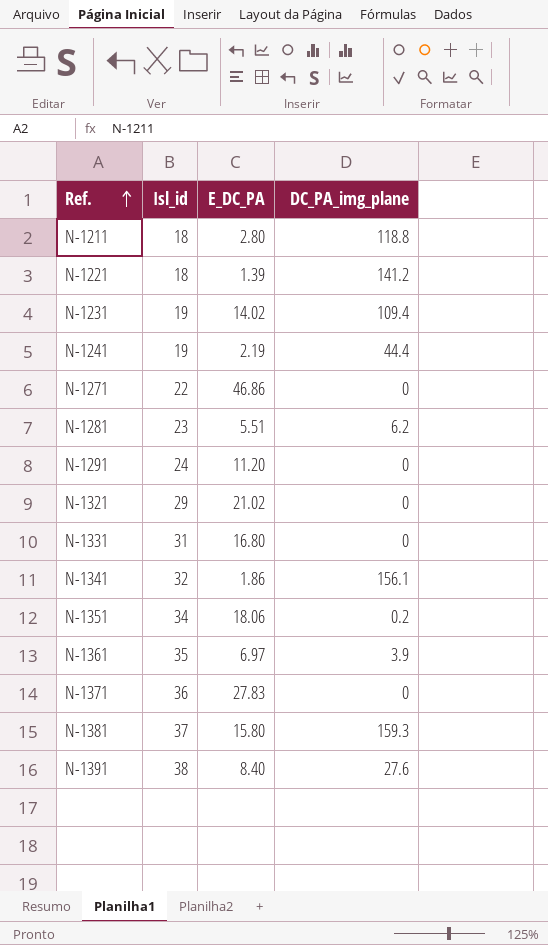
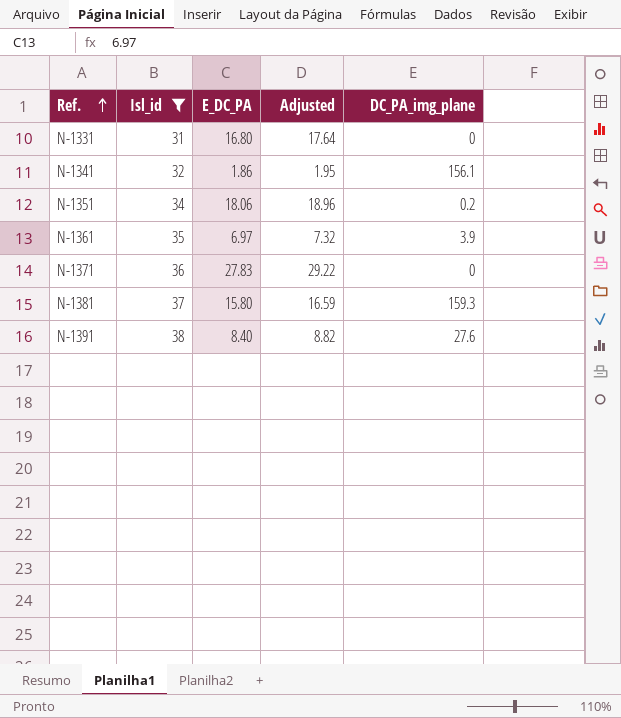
filter: none -> Isl_id >= 31
column Adjusted | formula: none -> [E_DC_PA] * 1.05

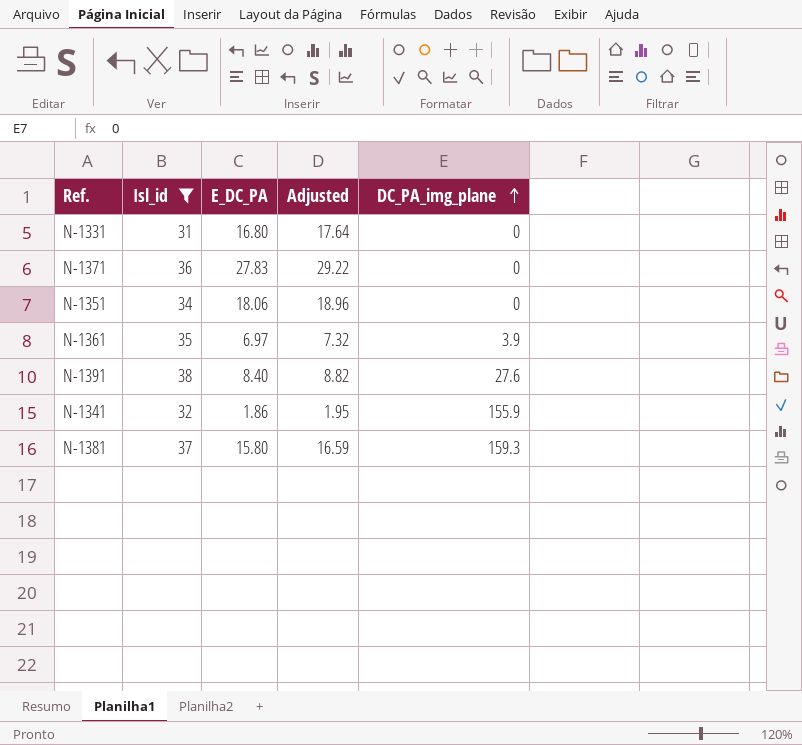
row order: Ref. ascending -> DC_PA_img_plane ascending
N-1351 | DC_PA_img_plane: 0.2 -> 0
N-1341 | DC_PA_img_plane: 156.1 -> 155.9

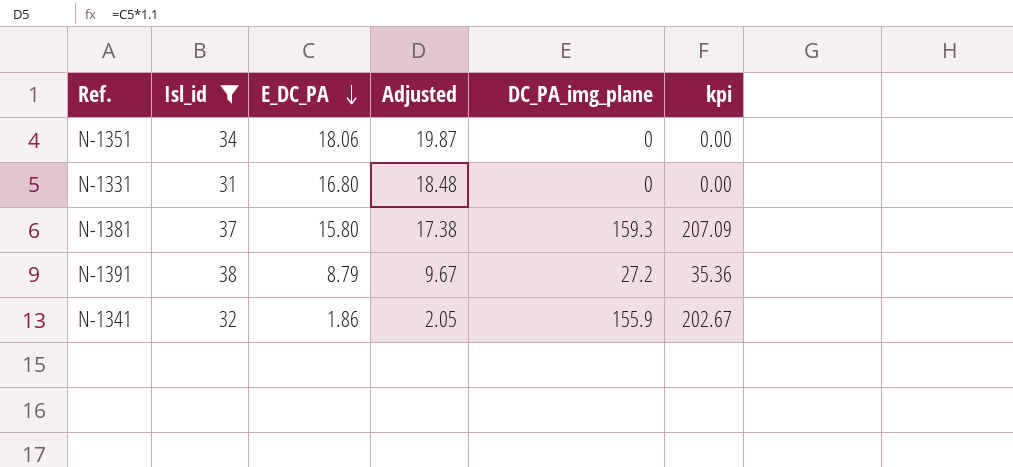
row order: DC_PA_img_plane ascending -> E_DC_PA descending
column Adjusted | formula: [E_DC_PA] * 1.05 -> [E_DC_PA] * 1.1
column kpi | formula: none -> [DC_PA_img_plane] * 1.3
row N-1371: 36 | 27.83 | 29.22 | 0 -> none
row N-1361: 35 | 6.97 | 7.32 | 3.9 -> none
N-1391 | E_DC_PA: 8.40 -> 8.79
N-1391 | DC_PA_img_plane: 27.6 -> 27.2

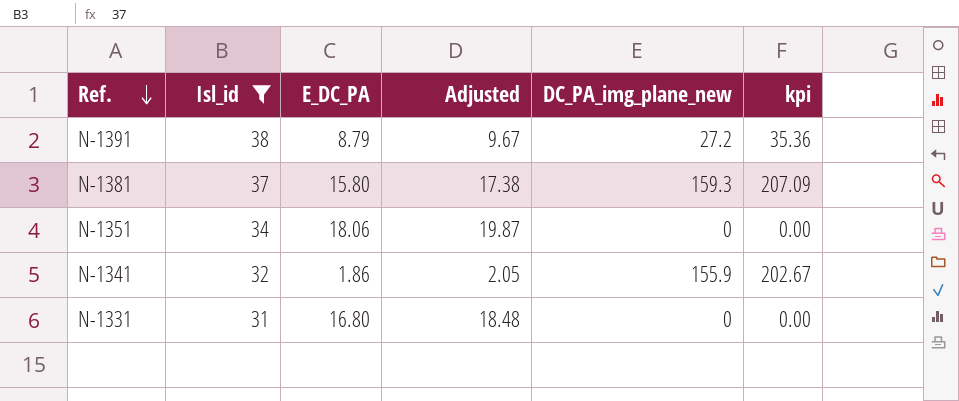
row order: E_DC_PA descending -> Ref. descending
column name: DC_PA_img_plane -> DC_PA_img_plane_new

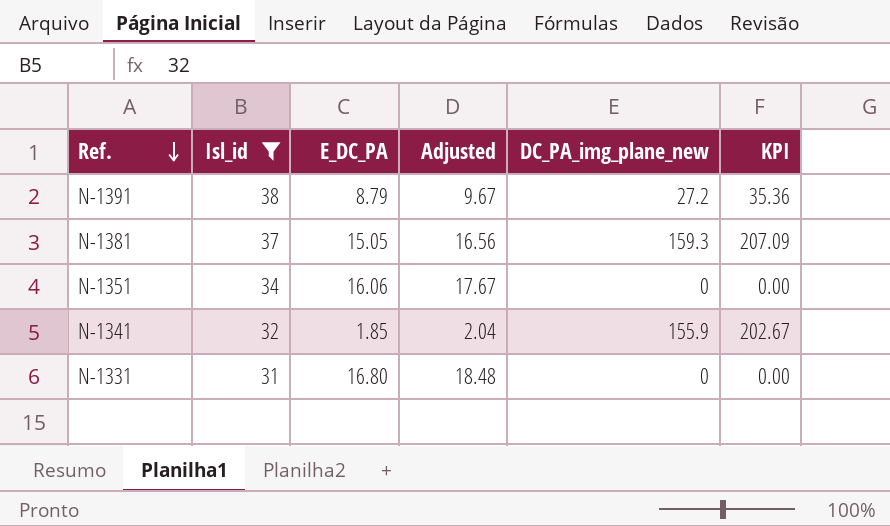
column name: kpi -> KPI
N-1381 | E_DC_PA: 15.80 -> 15.05
N-1381 | Adjusted: 17.38 -> 16.56
N-1351 | E_DC_PA: 18.06 -> 16.06
N-1351 | Adjusted: 19.87 -> 17.67
N-1341 | E_DC_PA: 1.86 -> 1.85
N-1341 | Adjusted: 2.05 -> 2.04

